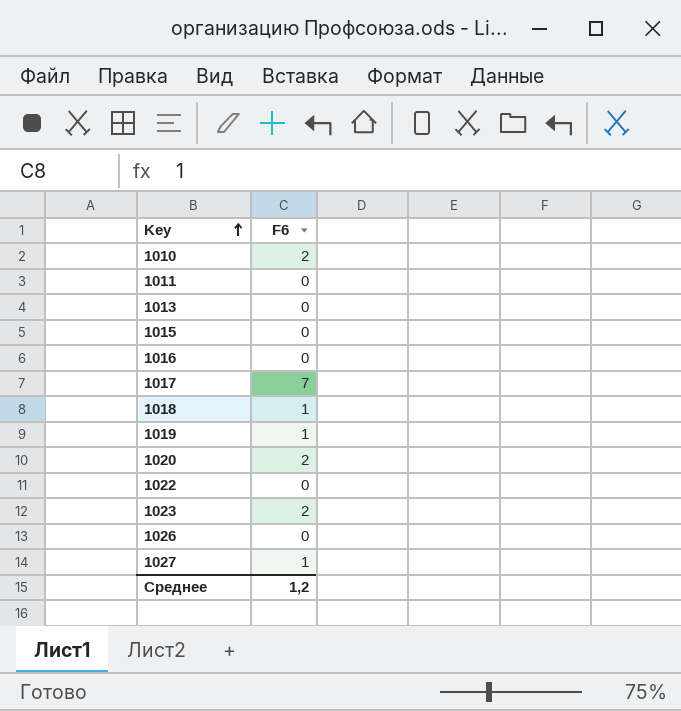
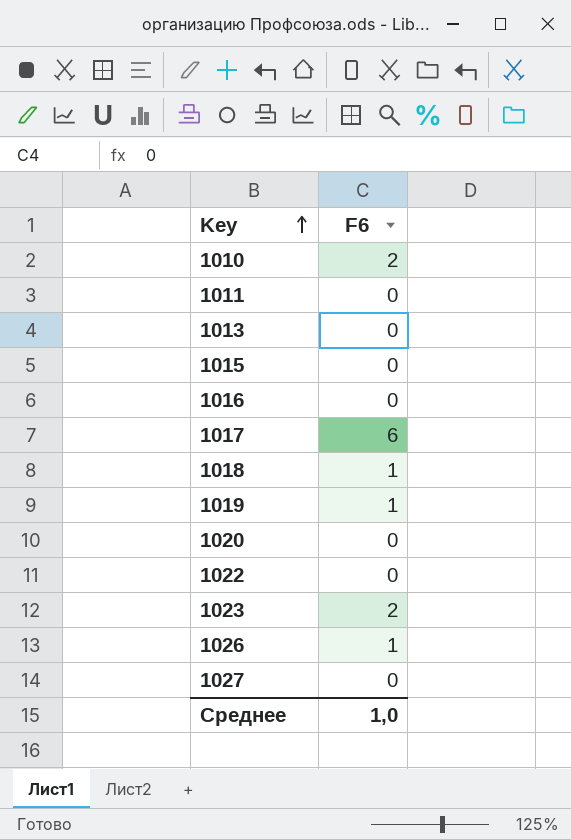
1017 | F6: 7 -> 6
1020 | F6: 2 -> 0
1026 | F6: 0 -> 1
1027 | F6: 1 -> 0
Среднее | F6: 1,2 -> 1,0

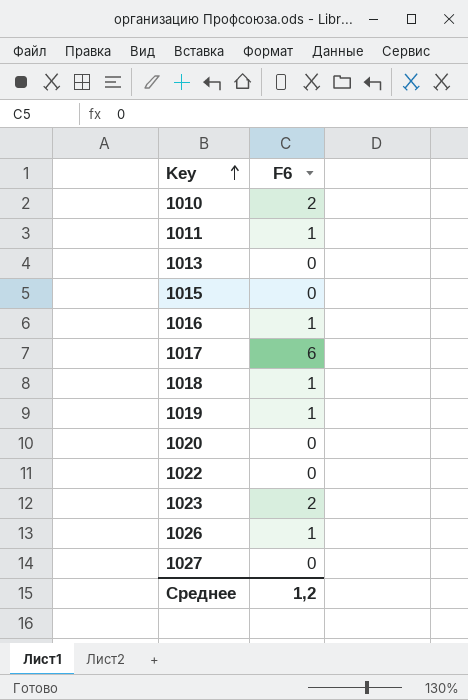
1011 | F6: 0 -> 1
1016 | F6: 0 -> 1
Среднее | F6: 1,0 -> 1,2

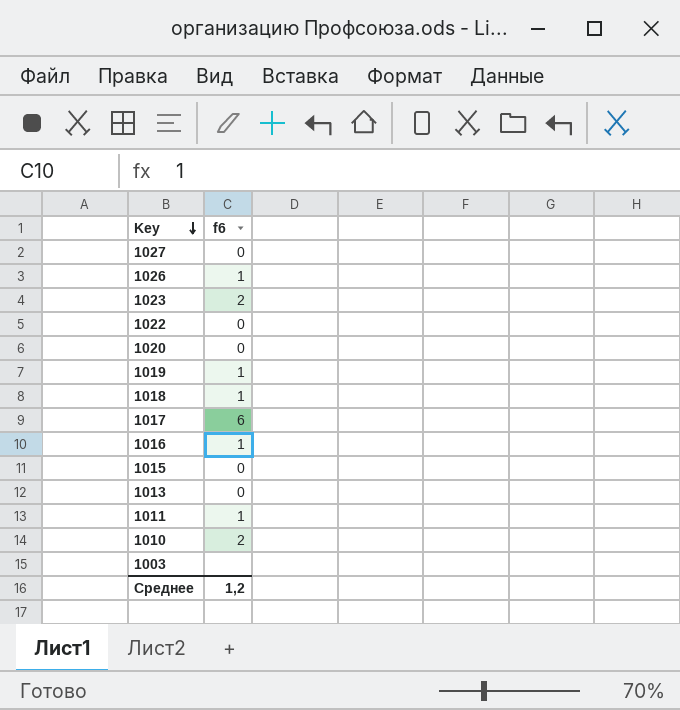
row order: Key ascending -> Key descending
column name: F6 -> f6
row 1003: none -> none

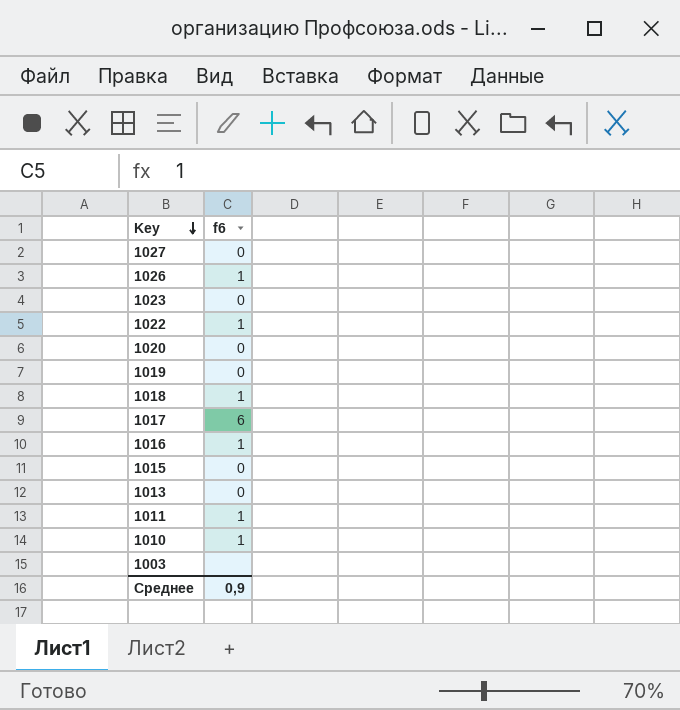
1023 | f6: 2 -> 0
1022 | f6: 0 -> 1
1019 | f6: 1 -> 0
1010 | f6: 2 -> 1
Среднее | f6: 1,2 -> 0,9

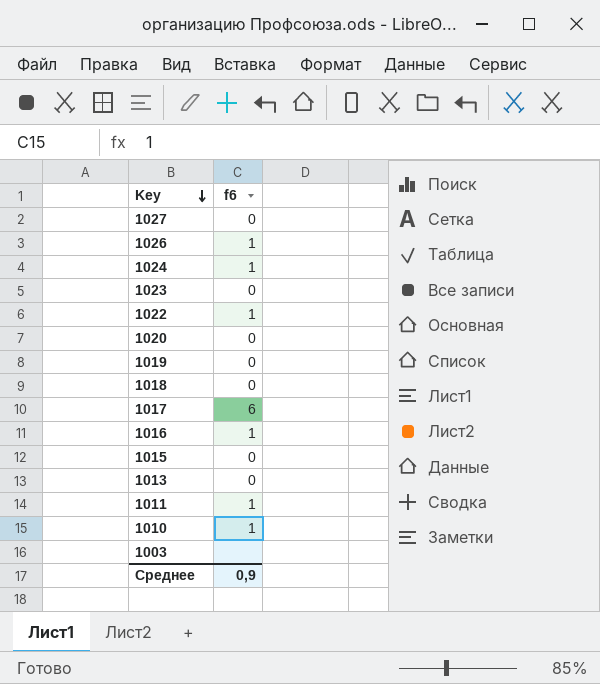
row 1024: none -> 1
1018 | f6: 1 -> 0

